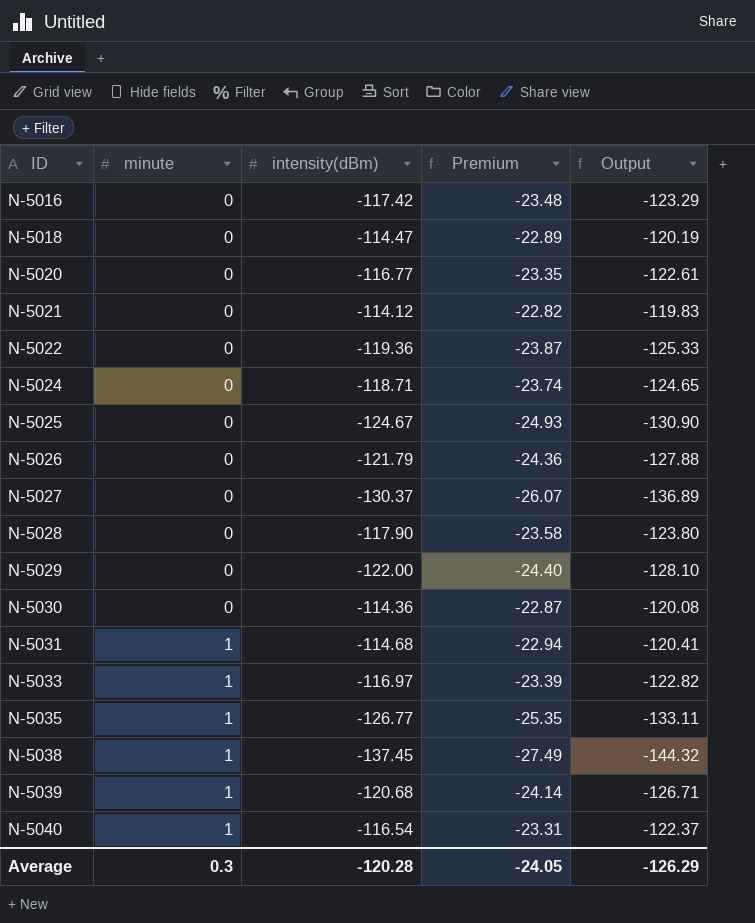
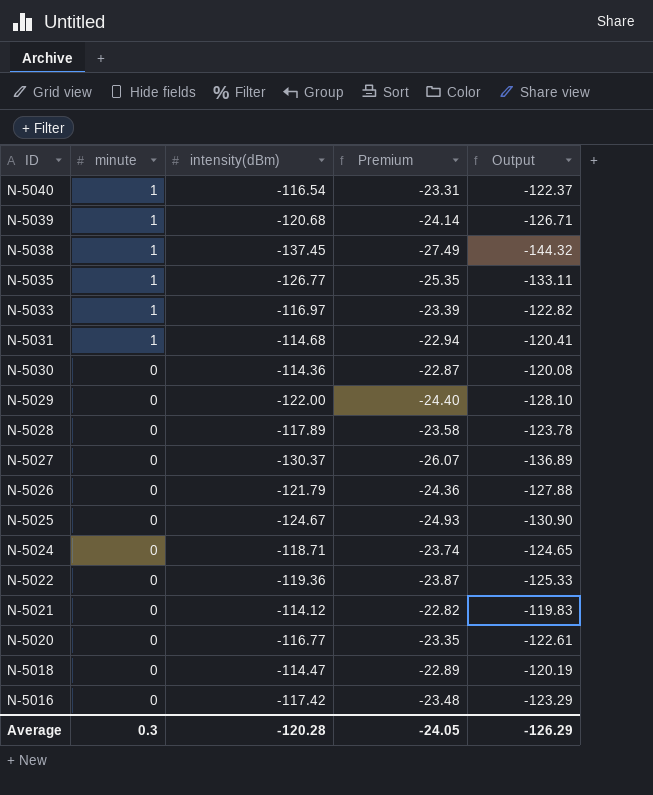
row order: ID ascending -> ID descending
N-5028 | intensity(dBm): -117.90 -> -117.89
N-5028 | Output: -123.80 -> -123.78

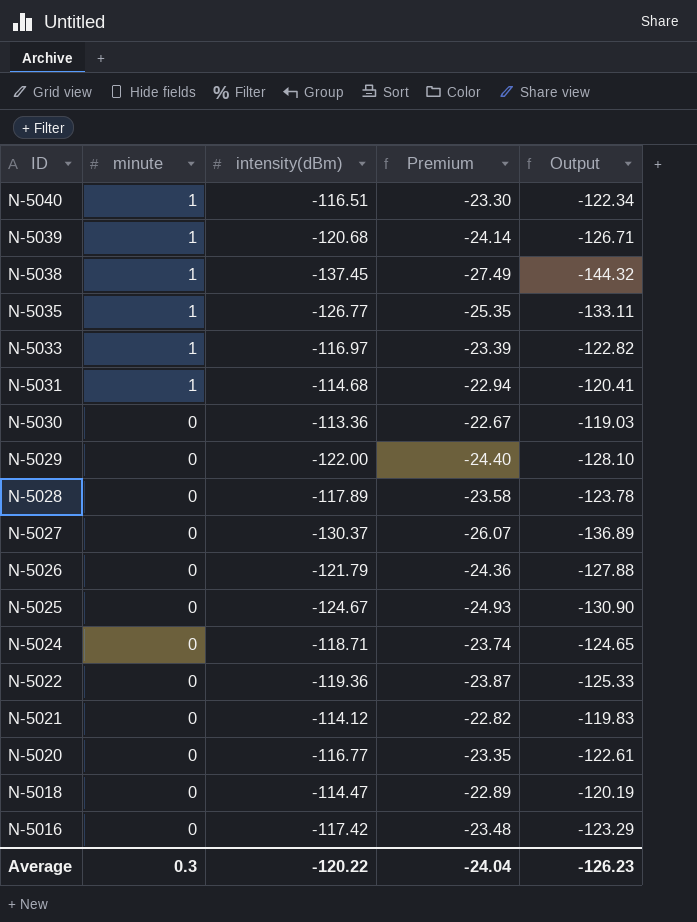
N-5040 | intensity(dBm): -116.54 -> -116.51
N-5040 | Premium: -23.31 -> -23.30
N-5040 | Output: -122.37 -> -122.34
N-5030 | intensity(dBm): -114.36 -> -113.36
N-5030 | Premium: -22.87 -> -22.67
N-5030 | Output: -120.08 -> -119.03
Average | intensity(dBm): -120.28 -> -120.22
Average | Premium: -24.05 -> -24.04
Average | Output: -126.29 -> -126.23

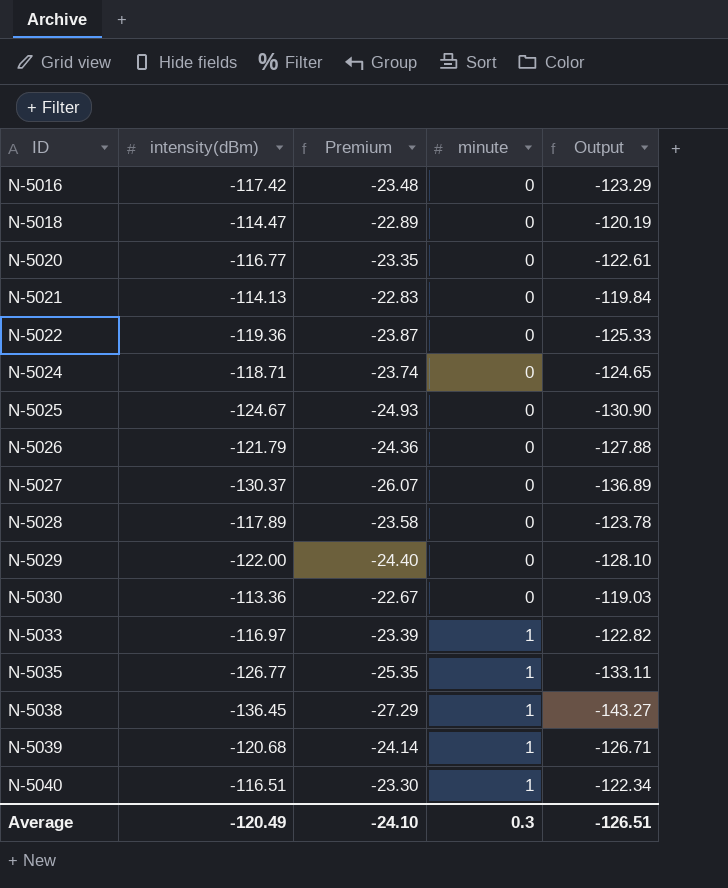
row order: ID descending -> ID ascending
column minute | position: 2 -> 4
row N-5031: 1 | -114.68 | -22.94 | -120.41 -> none
N-5021 | intensity(dBm): -114.12 -> -114.13
N-5021 | Premium: -22.82 -> -22.83
N-5021 | Output: -119.83 -> -119.84
N-5038 | intensity(dBm): -137.45 -> -136.45
N-5038 | Premium: -27.49 -> -27.29
N-5038 | Output: -144.32 -> -143.27
Average | intensity(dBm): -120.22 -> -120.49
Average | Premium: -24.04 -> -24.10
Average | Output: -126.23 -> -126.51

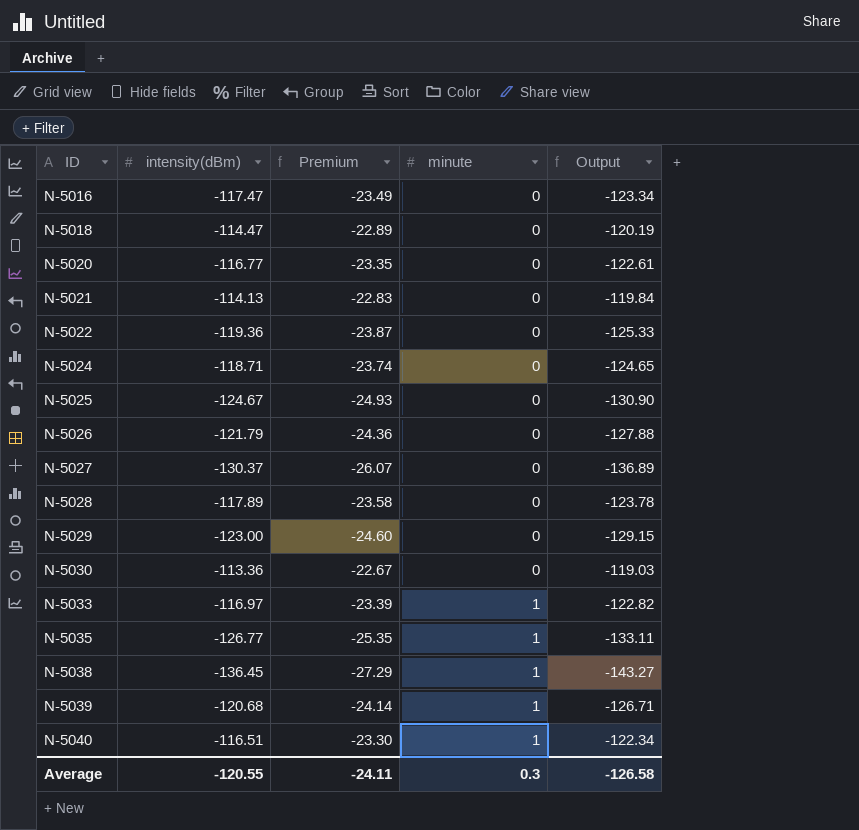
N-5016 | intensity(dBm): -117.42 -> -117.47
N-5016 | Premium: -23.48 -> -23.49
N-5016 | Output: -123.29 -> -123.34
N-5029 | intensity(dBm): -122.00 -> -123.00
N-5029 | Premium: -24.40 -> -24.60
N-5029 | Output: -128.10 -> -129.15
Average | intensity(dBm): -120.49 -> -120.55
Average | Premium: -24.10 -> -24.11
Average | Output: -126.51 -> -126.58

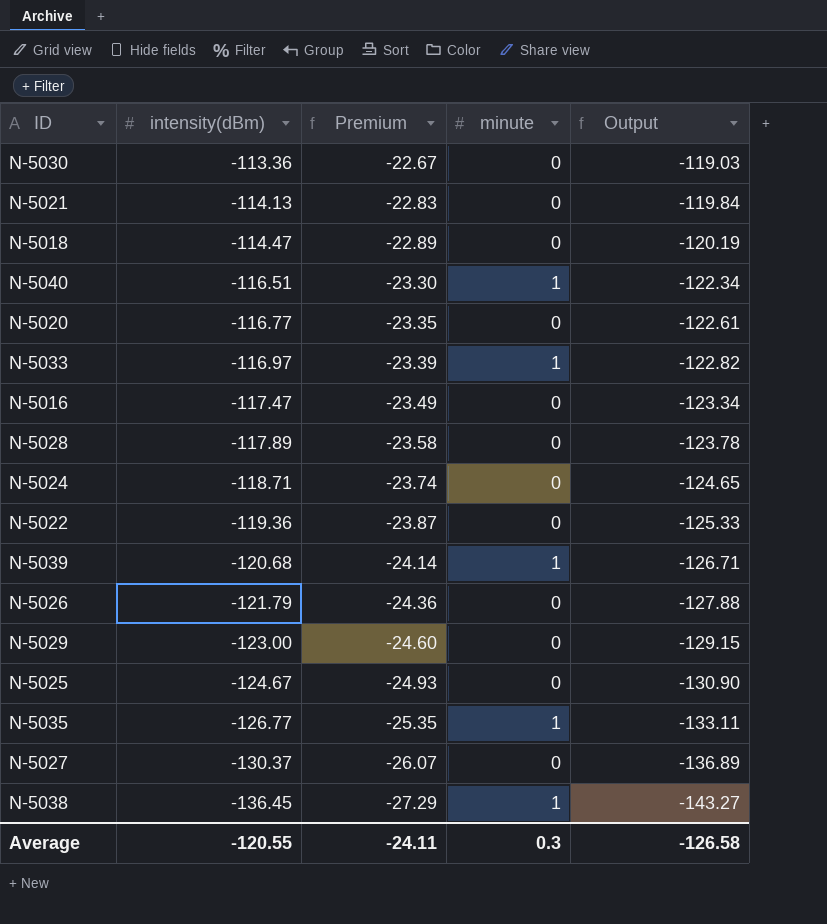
row order: ID ascending -> intensity(dBm) descending

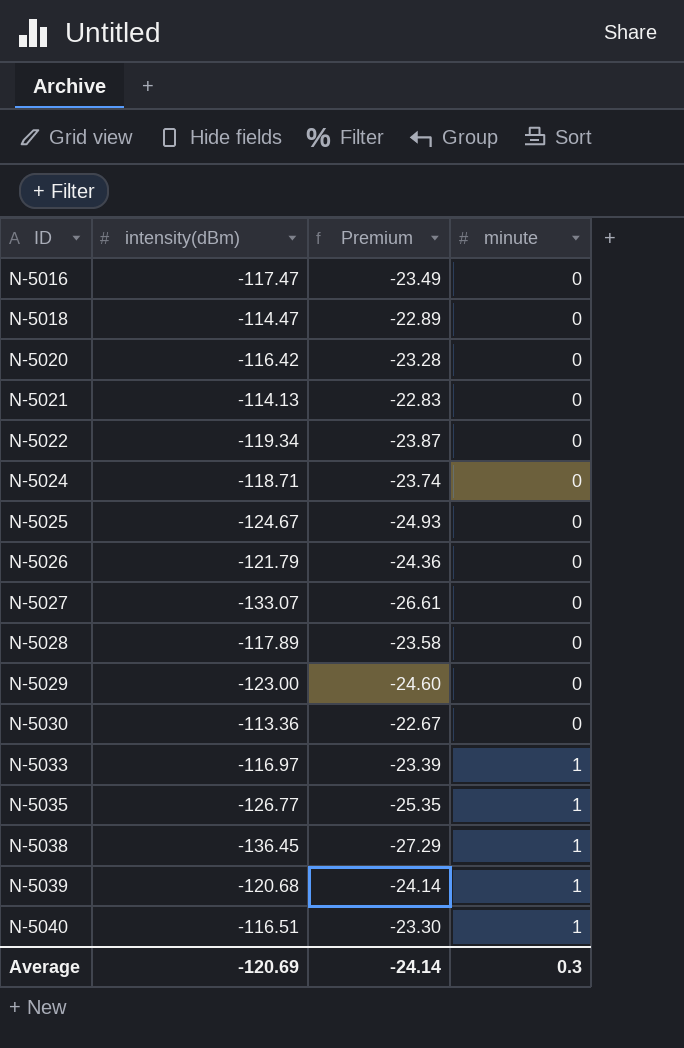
row order: intensity(dBm) descending -> ID ascending
column Output | formula: [intensity(dBm)] * 1.05 -> none
N-5020 | intensity(dBm): -116.77 -> -116.42
N-5020 | Premium: -23.35 -> -23.28
N-5022 | intensity(dBm): -119.36 -> -119.34
N-5027 | intensity(dBm): -130.37 -> -133.07
N-5027 | Premium: -26.07 -> -26.61
Average | intensity(dBm): -120.55 -> -120.69
Average | Premium: -24.11 -> -24.14

